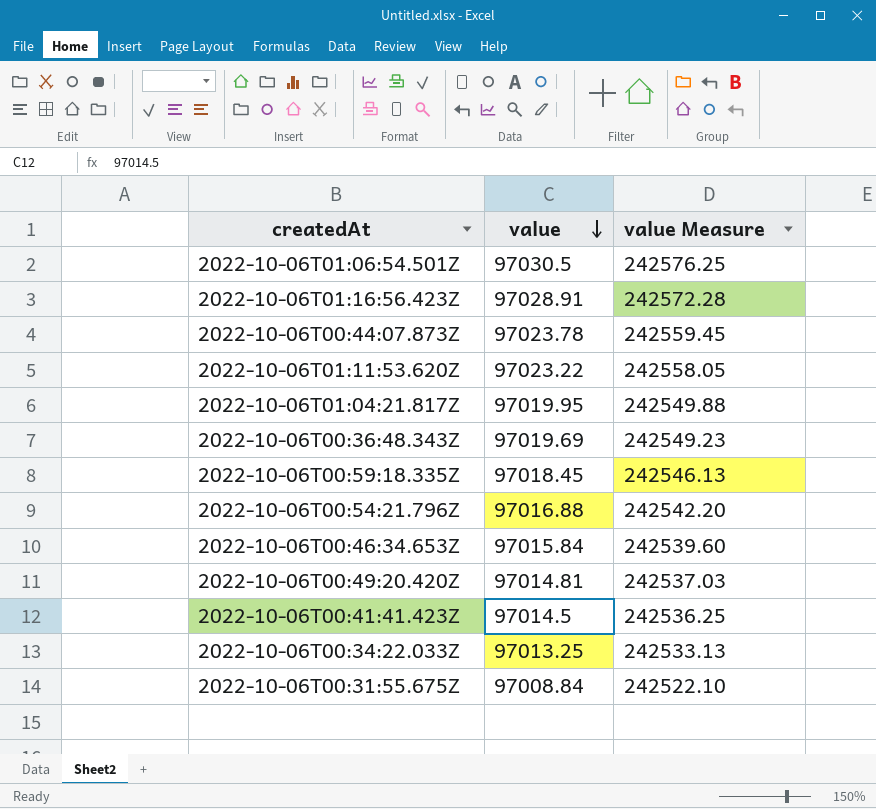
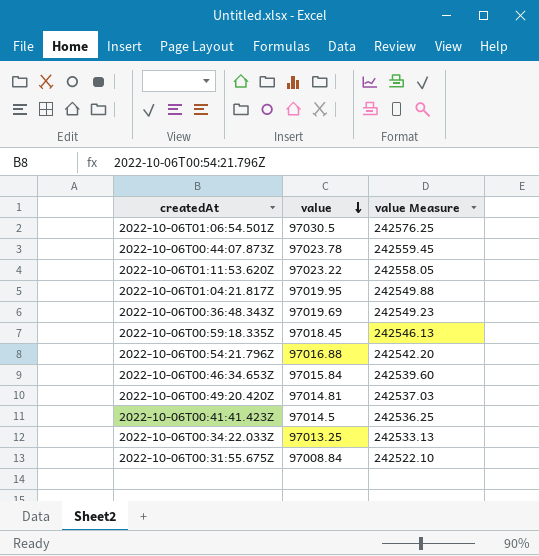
row 2022-10-06T01:16:56.423Z: 97028.91 | 242572.28 -> none

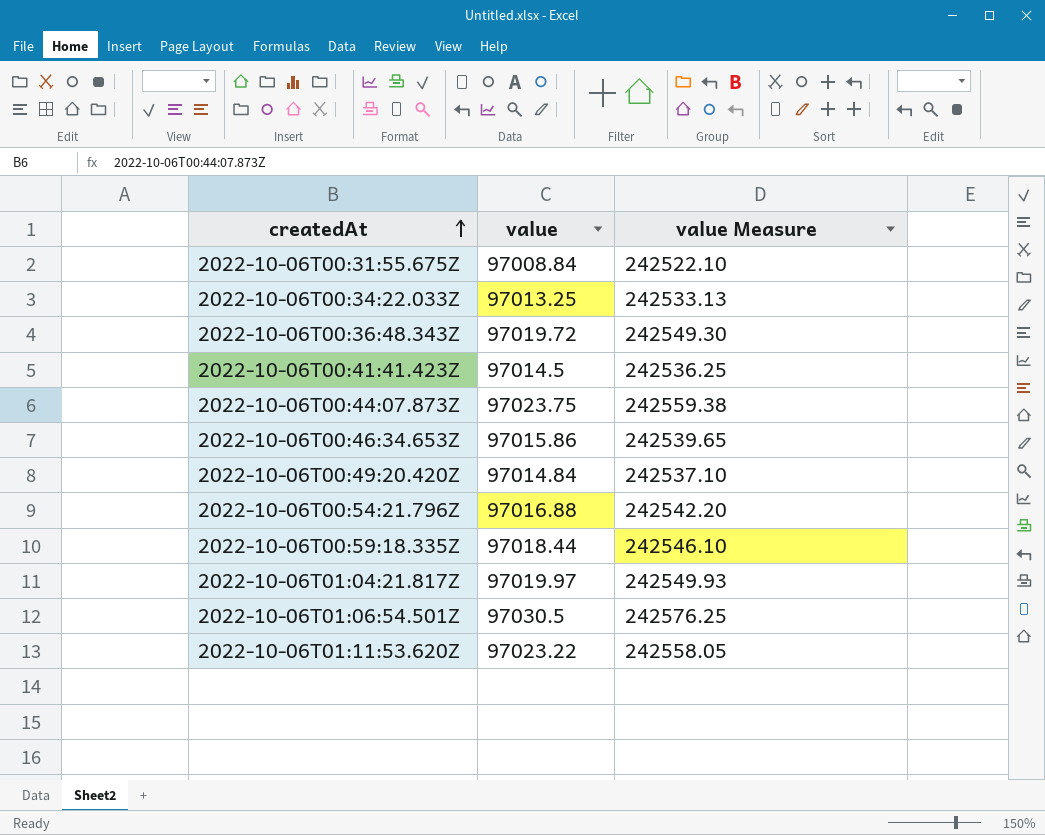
row order: value descending -> createdAt ascending
2022-10-06T00:36:48.343Z | value: 97019.69 -> 97019.72
2022-10-06T00:36:48.343Z | value Measure: 242549.23 -> 242549.30
2022-10-06T00:44:07.873Z | value: 97023.78 -> 97023.75
2022-10-06T00:44:07.873Z | value Measure: 242559.45 -> 242559.38
2022-10-06T00:46:34.653Z | value: 97015.84 -> 97015.86
2022-10-06T00:46:34.653Z | value Measure: 242539.60 -> 242539.65
2022-10-06T00:49:20.420Z | value: 97014.81 -> 97014.84
2022-10-06T00:49:20.420Z | value Measure: 242537.03 -> 242537.10
2022-10-06T00:59:18.335Z | value: 97018.45 -> 97018.44
2022-10-06T00:59:18.335Z | value Measure: 242546.13 -> 242546.10
2022-10-06T01:04:21.817Z | value: 97019.95 -> 97019.97
2022-10-06T01:04:21.817Z | value Measure: 242549.88 -> 242549.93

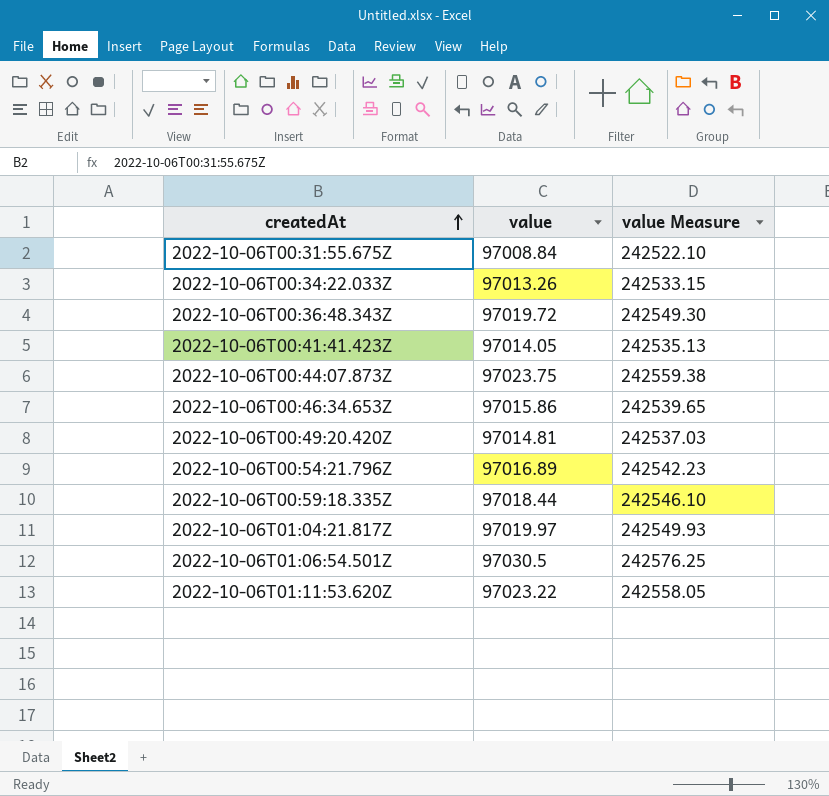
2022-10-06T00:34:22.033Z | value: 97013.25 -> 97013.26
2022-10-06T00:34:22.033Z | value Measure: 242533.13 -> 242533.15
2022-10-06T00:41:41.423Z | value: 97014.5 -> 97014.05
2022-10-06T00:41:41.423Z | value Measure: 242536.25 -> 242535.13
2022-10-06T00:49:20.420Z | value: 97014.84 -> 97014.81
2022-10-06T00:49:20.420Z | value Measure: 242537.10 -> 242537.03
2022-10-06T00:54:21.796Z | value: 97016.88 -> 97016.89
2022-10-06T00:54:21.796Z | value Measure: 242542.20 -> 242542.23

